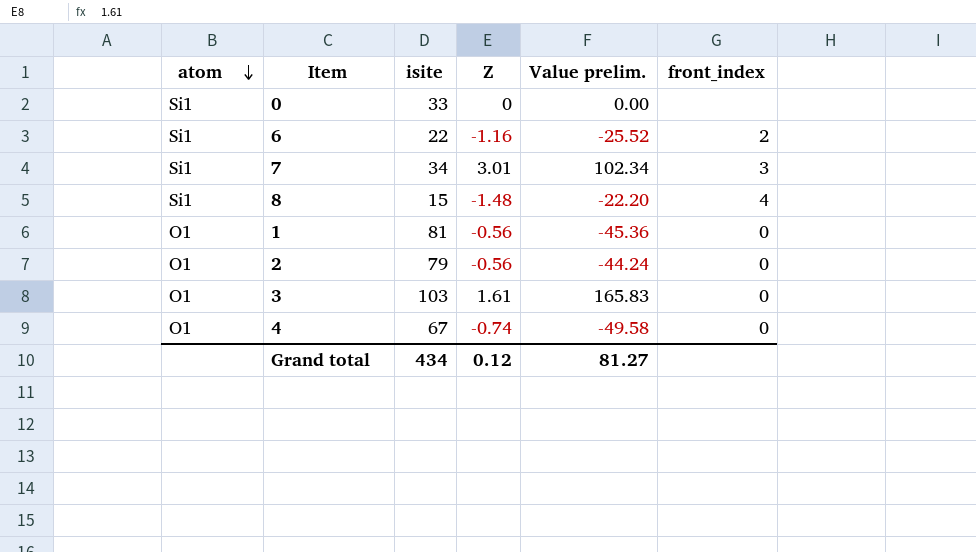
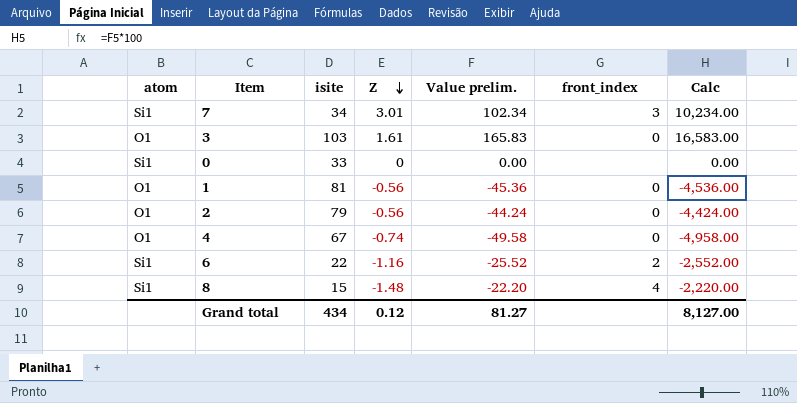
row order: atom descending -> Z descending
column Calc | formula: none -> [Value prelim.] * 100

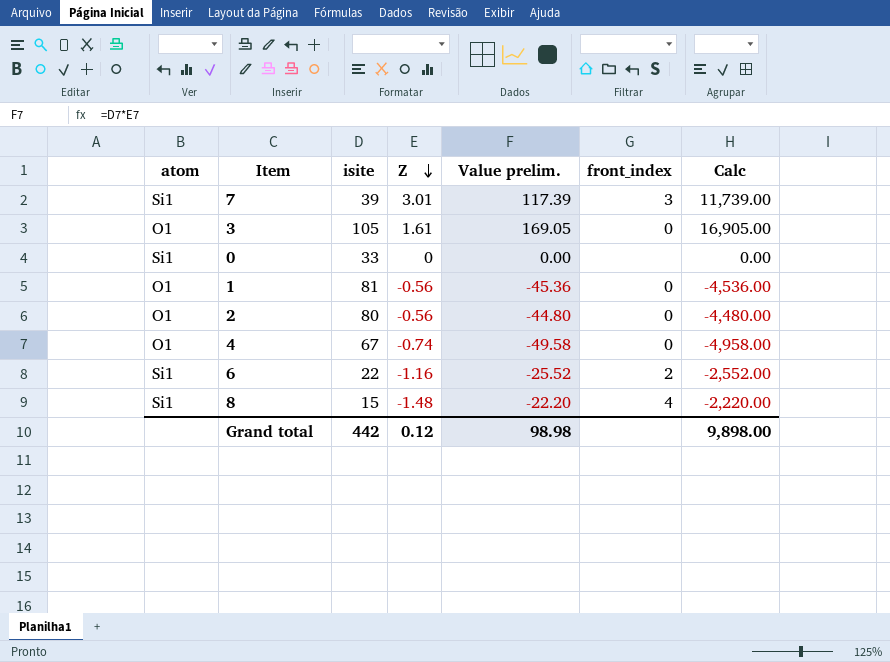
7 | isite: 34 -> 39
7 | Value prelim.: 102.34 -> 117.39
7 | Calc: 10,234.00 -> 11,739.00
3 | isite: 103 -> 105
3 | Value prelim.: 165.83 -> 169.05
3 | Calc: 16,583.00 -> 16,905.00
2 | isite: 79 -> 80
2 | Value prelim.: -44.24 -> -44.80
2 | Calc: -4,424.00 -> -4,480.00
Grand total | isite: 434 -> 442
Grand total | Value prelim.: 81.27 -> 98.98
Grand total | Calc: 8,127.00 -> 9,898.00

